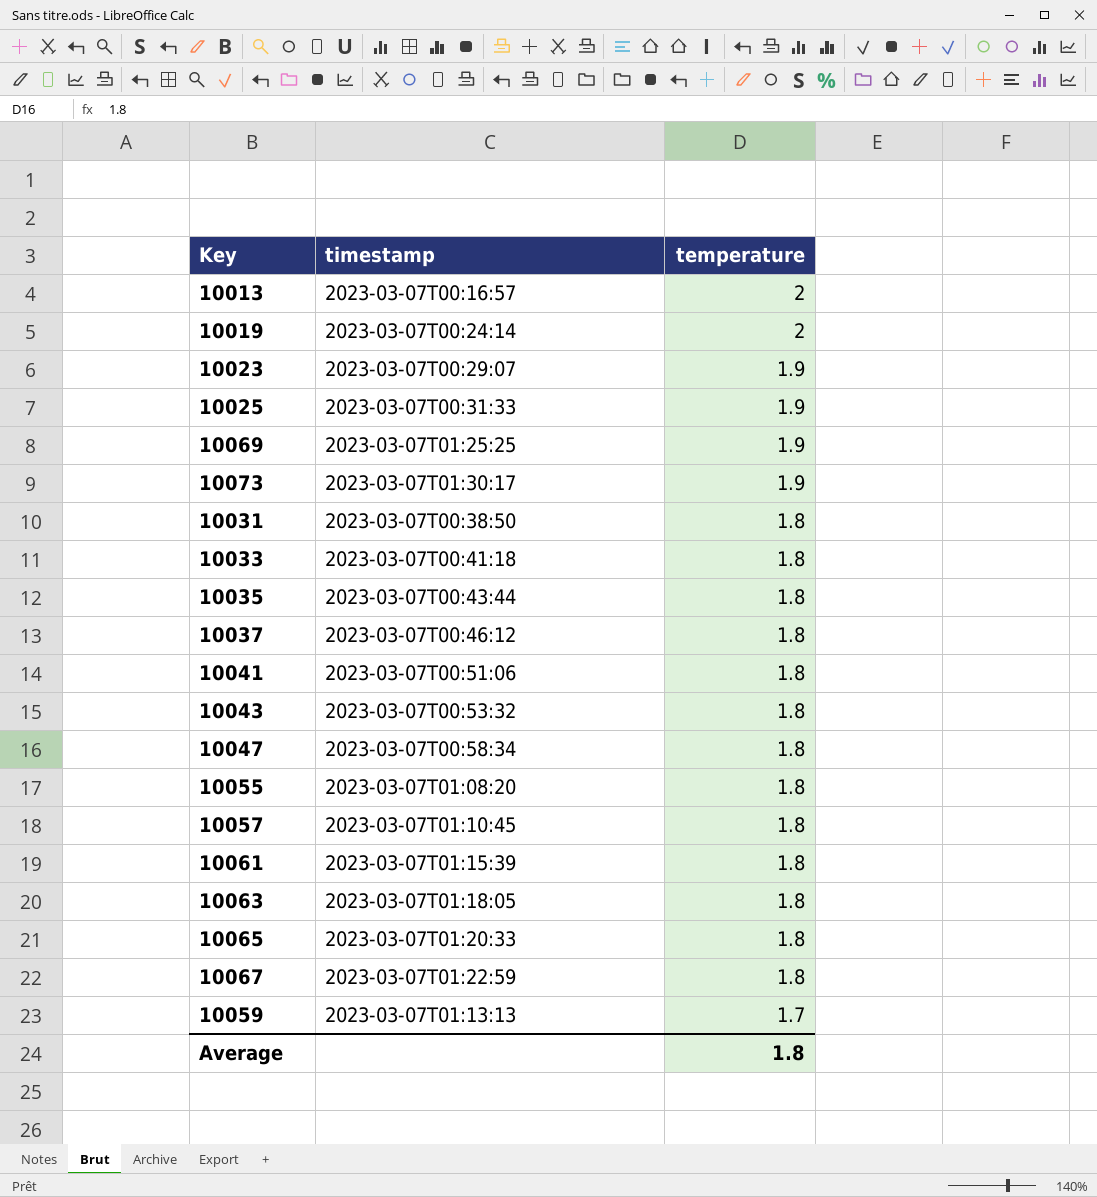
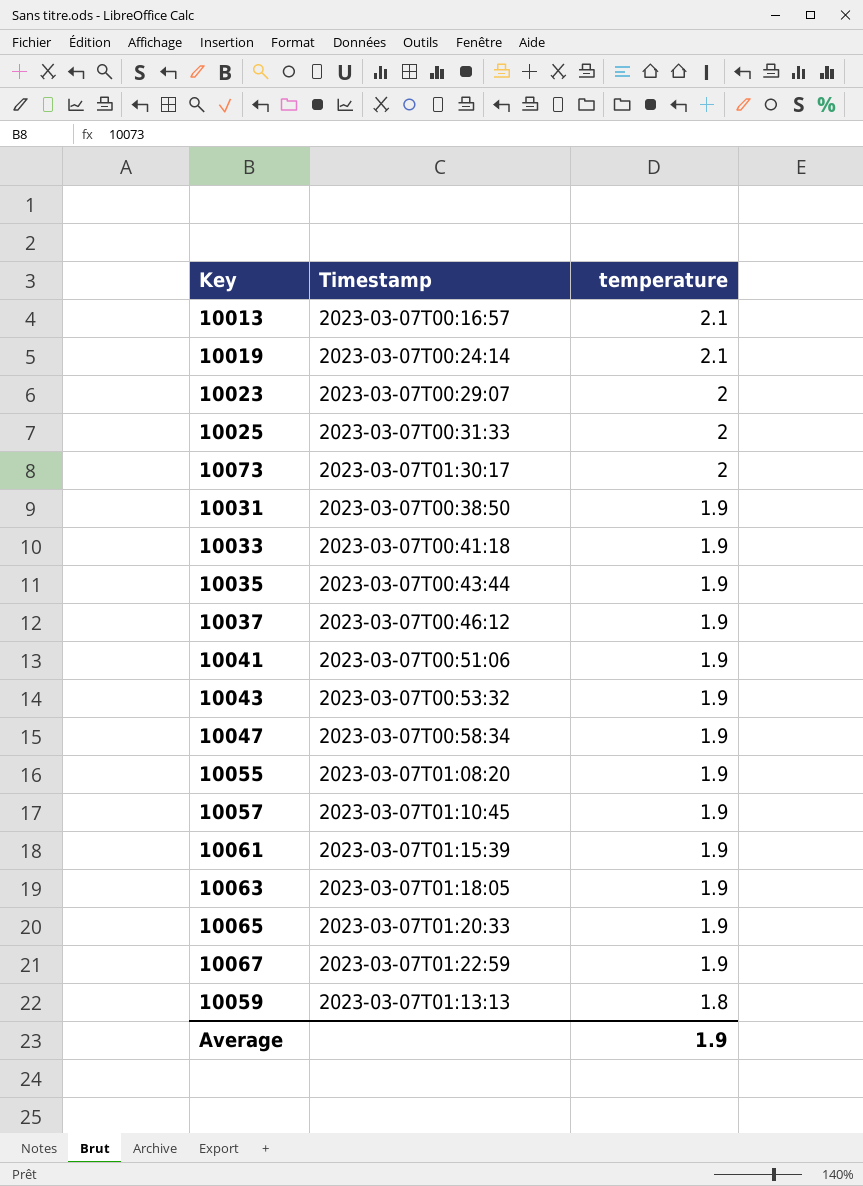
column name: timestamp -> Timestamp
row 10069: 2023-03-07T01:25:25 | 1.9 -> none
10013 | temperature: 2 -> 2.1
10019 | temperature: 2 -> 2.1
10023 | temperature: 1.9 -> 2
10025 | temperature: 1.9 -> 2
10073 | temperature: 1.9 -> 2
10031 | temperature: 1.8 -> 1.9
10033 | temperature: 1.8 -> 1.9
10035 | temperature: 1.8 -> 1.9
10037 | temperature: 1.8 -> 1.9
10041 | temperature: 1.8 -> 1.9
10043 | temperature: 1.8 -> 1.9
10047 | temperature: 1.8 -> 1.9
10055 | temperature: 1.8 -> 1.9
10057 | temperature: 1.8 -> 1.9
10061 | temperature: 1.8 -> 1.9
10063 | temperature: 1.8 -> 1.9
10065 | temperature: 1.8 -> 1.9
10067 | temperature: 1.8 -> 1.9
10059 | temperature: 1.7 -> 1.8
Average | temperature: 1.8 -> 1.9

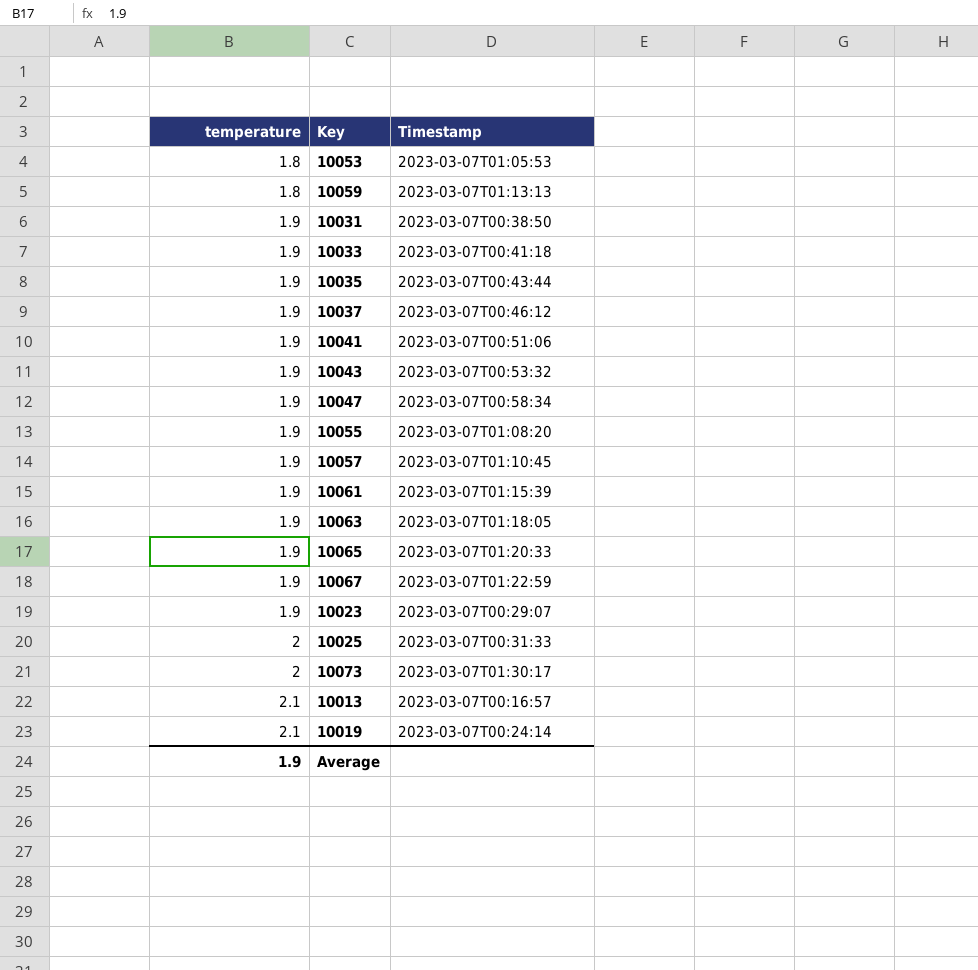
row order: temperature descending -> temperature ascending
column temperature | position: 3 -> 1
row 10053: none -> 1.8 | 2023-03-07T01:05:53
10023 | temperature: 2 -> 1.9

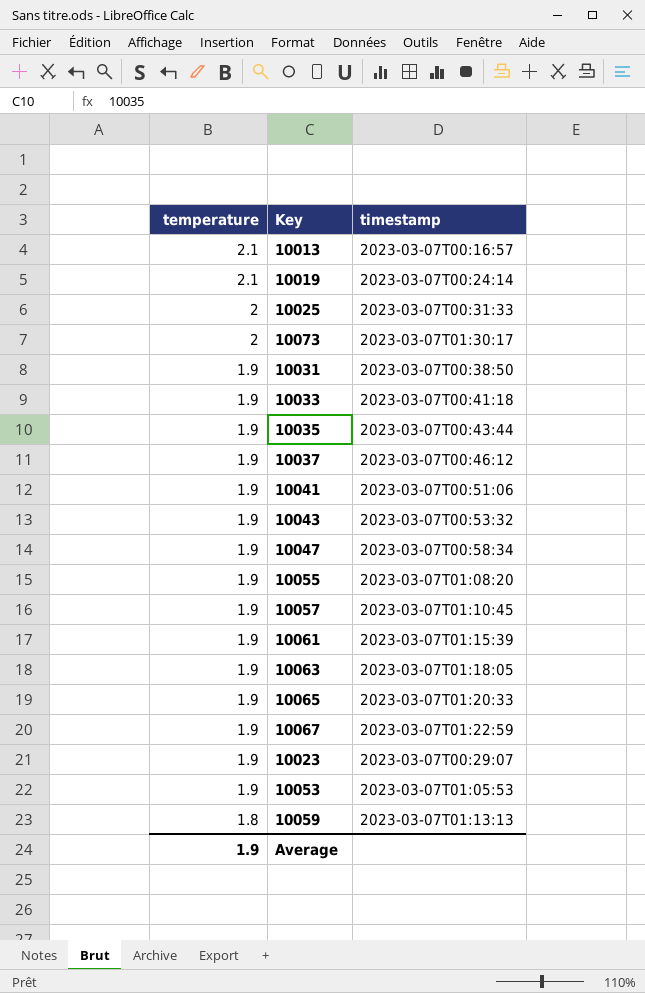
row order: temperature ascending -> temperature descending
column name: Timestamp -> timestamp
10053 | temperature: 1.8 -> 1.9

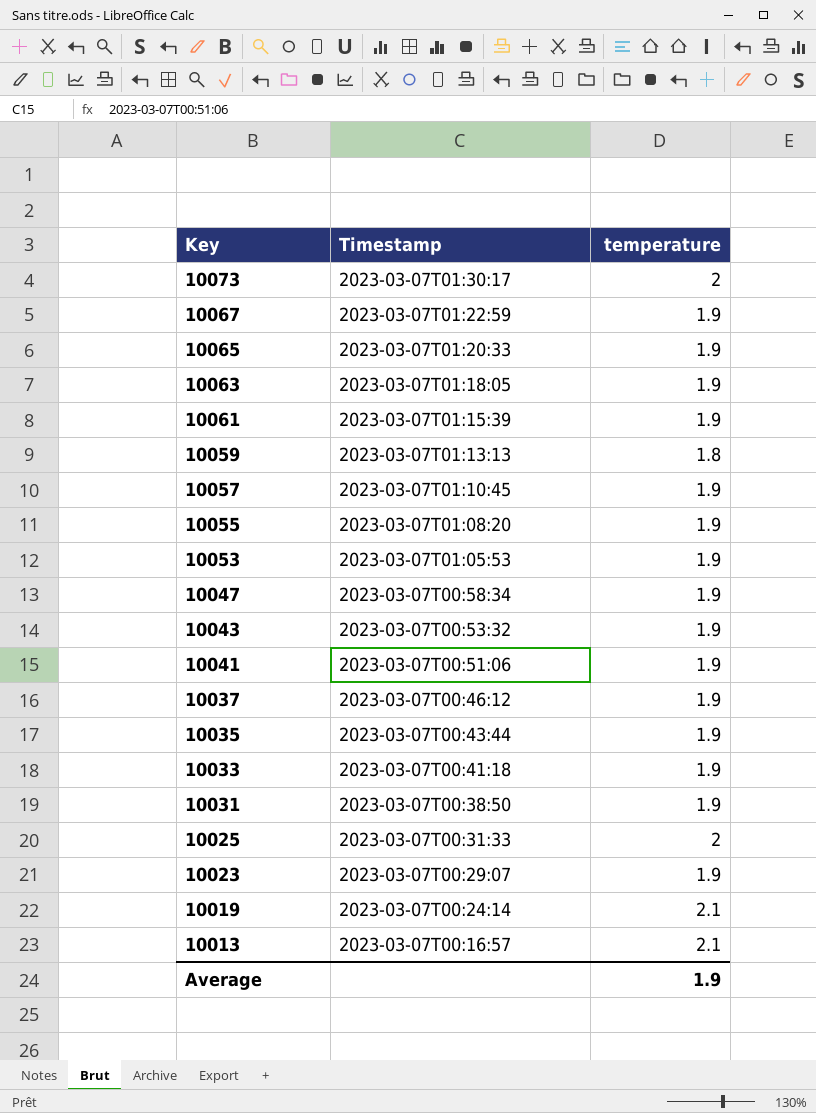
row order: temperature descending -> Key descending
column name: timestamp -> Timestamp
column temperature | position: 1 -> 3

